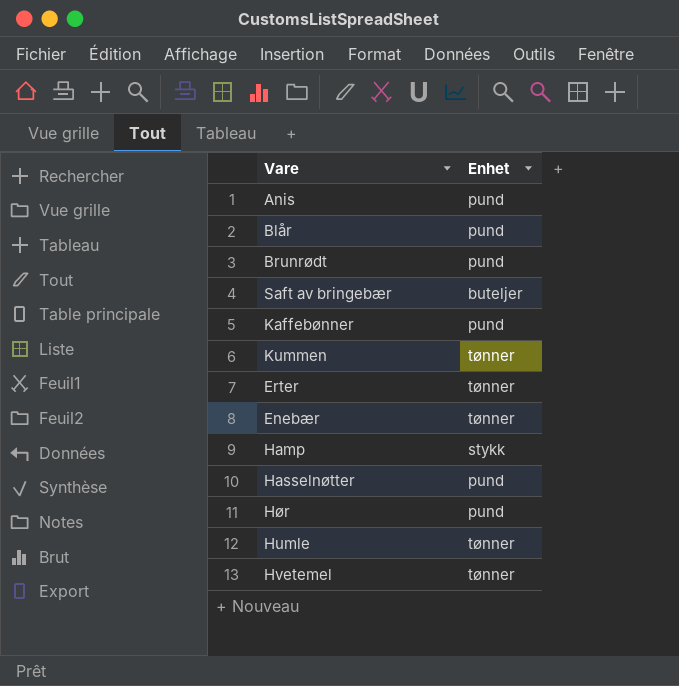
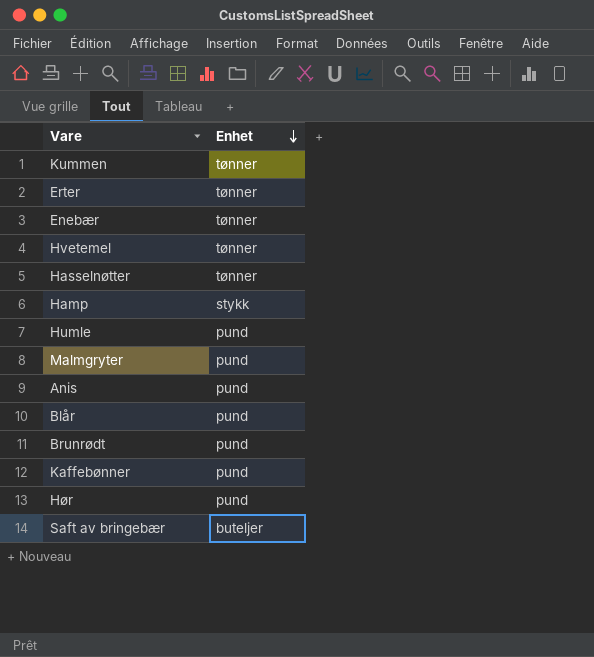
row order: none -> Enhet descending
Hasselnøtter | Enhet: pund -> tønner
Humle | Enhet: tønner -> pund
row Malmgryter: none -> pund

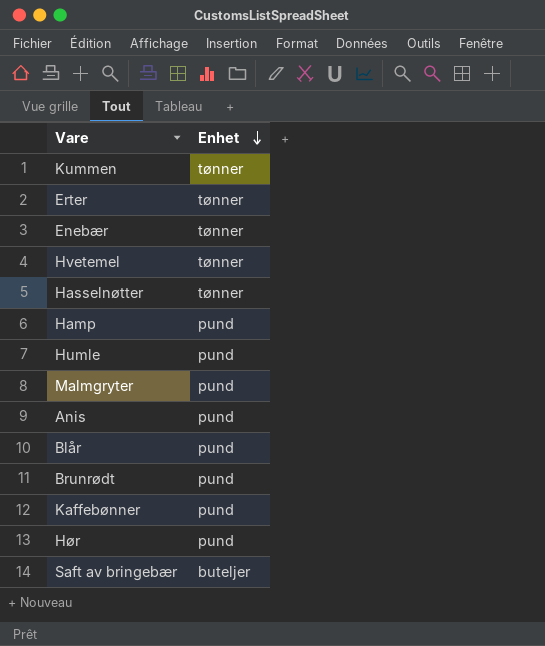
Hamp | Enhet: stykk -> pund

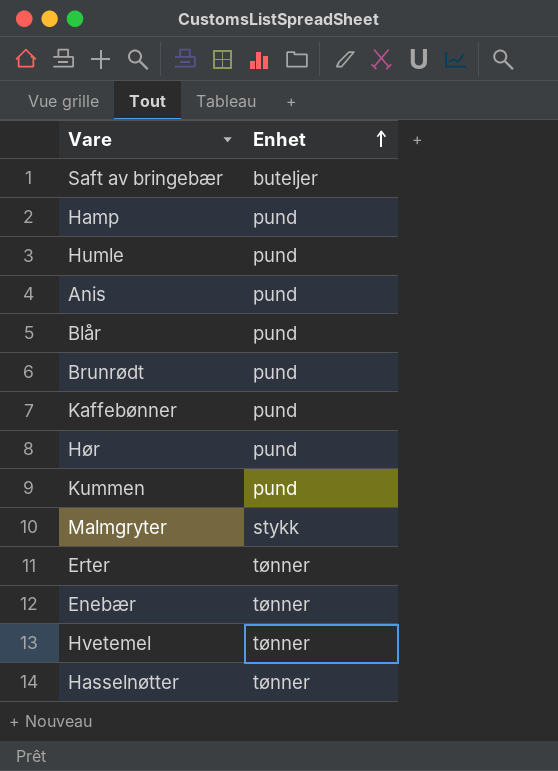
row order: Enhet descending -> Enhet ascending
Kummen | Enhet: tønner -> pund
Malmgryter | Enhet: pund -> stykk

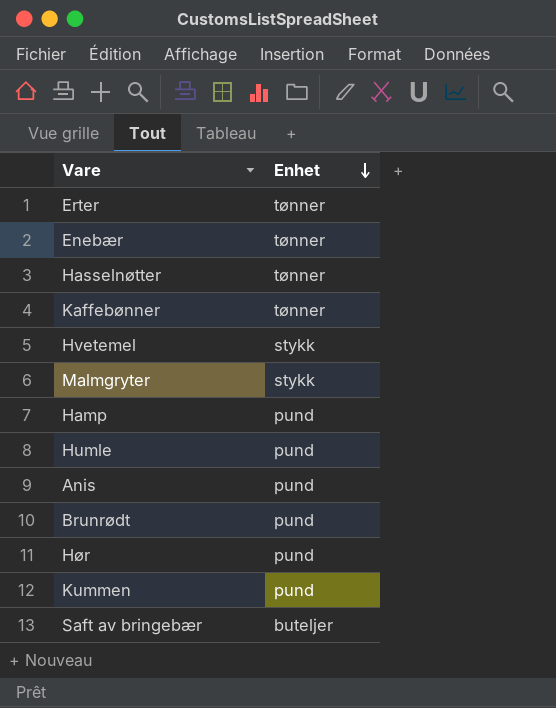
row order: Enhet ascending -> Enhet descending
row Blår: pund -> none
Kaffebønner | Enhet: pund -> tønner
Hvetemel | Enhet: tønner -> stykk

